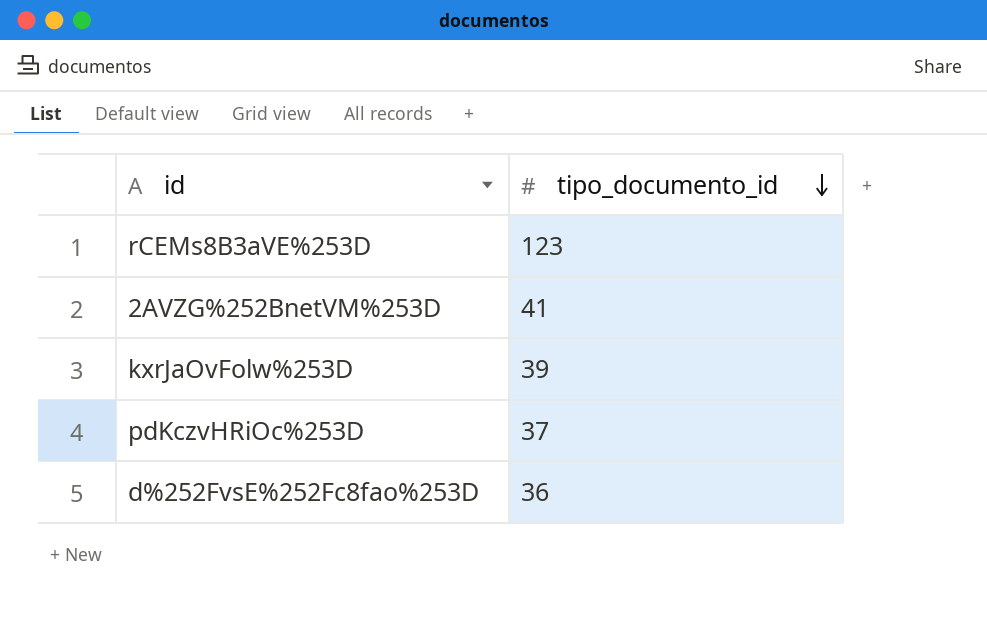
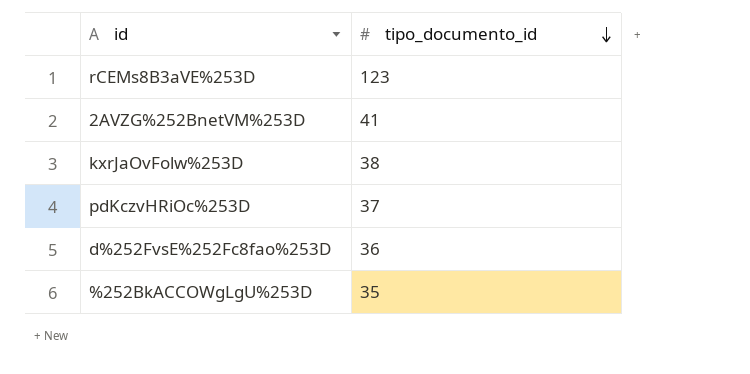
kxrJaOvFolw%253D | tipo_documento_id: 39 -> 38
row %252BkACCOWgLgU%253D: none -> 35

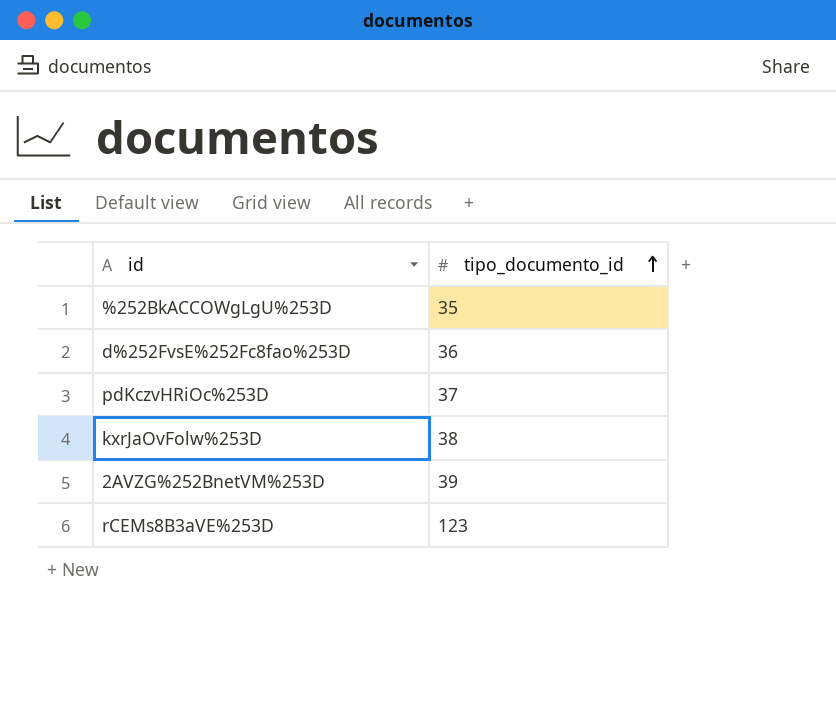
row order: tipo_documento_id descending -> tipo_documento_id ascending
2AVZG%252BnetVM%253D | tipo_documento_id: 41 -> 39

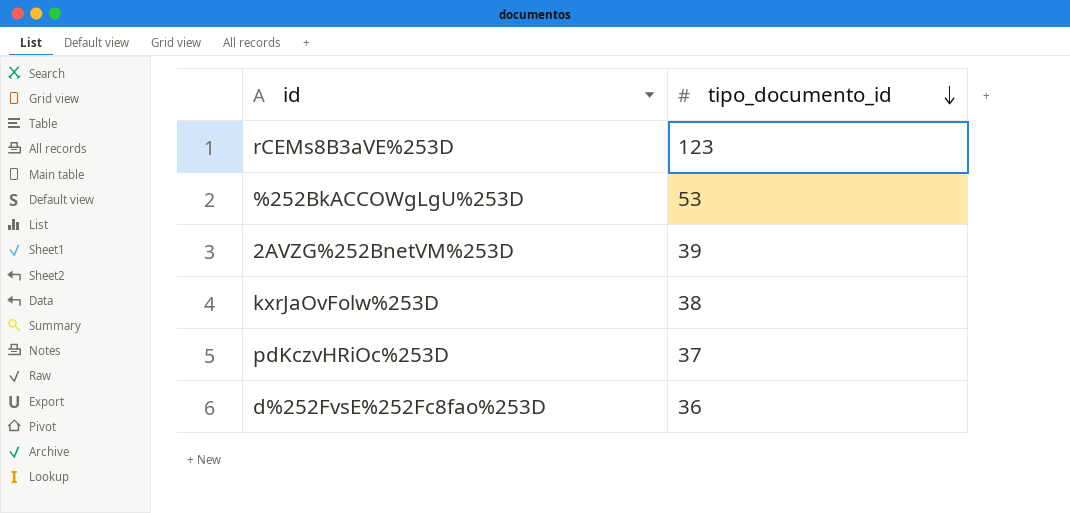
row order: tipo_documento_id ascending -> tipo_documento_id descending
%252BkACCOWgLgU%253D | tipo_documento_id: 35 -> 53

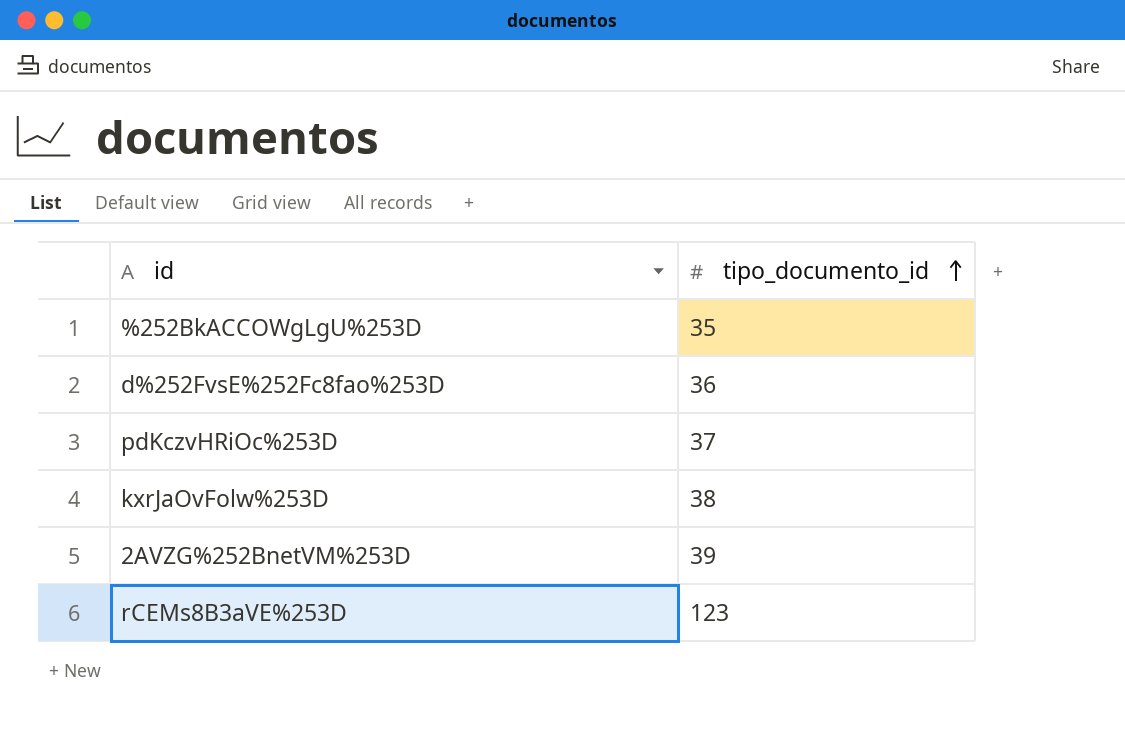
row order: tipo_documento_id descending -> tipo_documento_id ascending
%252BkACCOWgLgU%253D | tipo_documento_id: 53 -> 35

